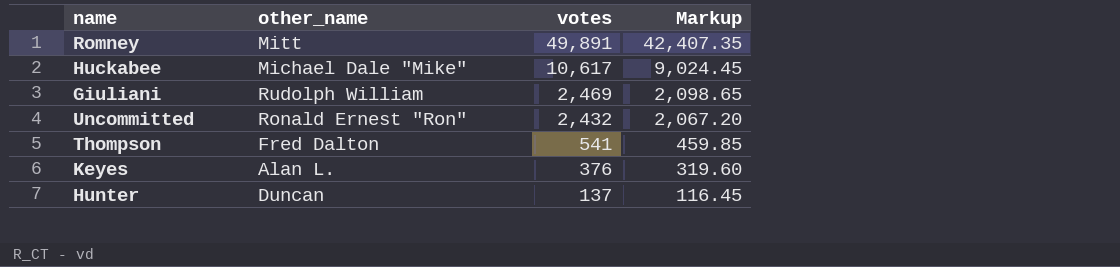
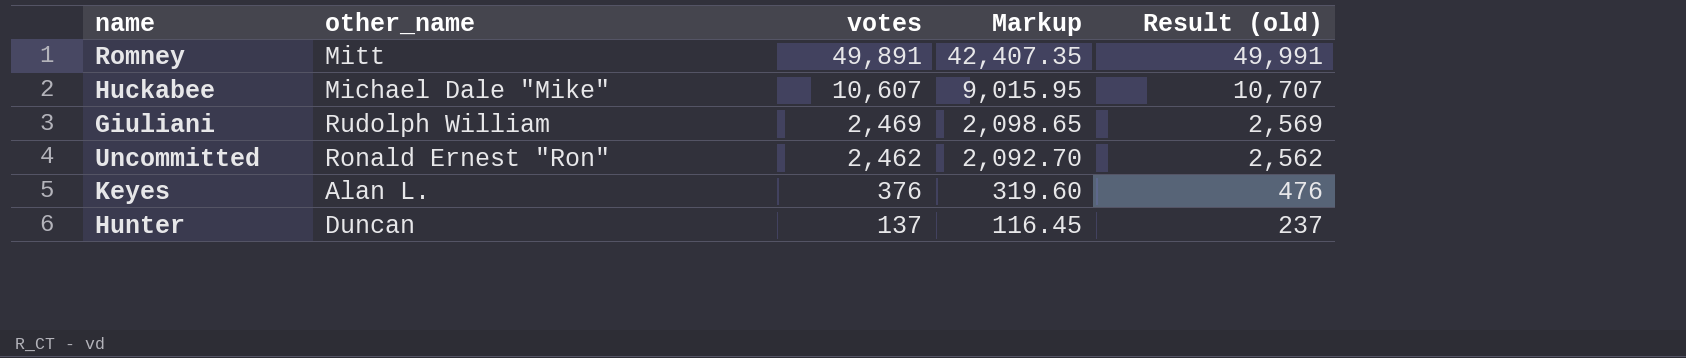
column Result (old) | formula: none -> [votes] + 100
row Thompson: Fred Dalton | 541 | 459.85 -> none
Huckabee | votes: 10,617 -> 10,607
Huckabee | Markup: 9,024.45 -> 9,015.95
Uncommitted | votes: 2,432 -> 2,462
Uncommitted | Markup: 2,067.20 -> 2,092.70

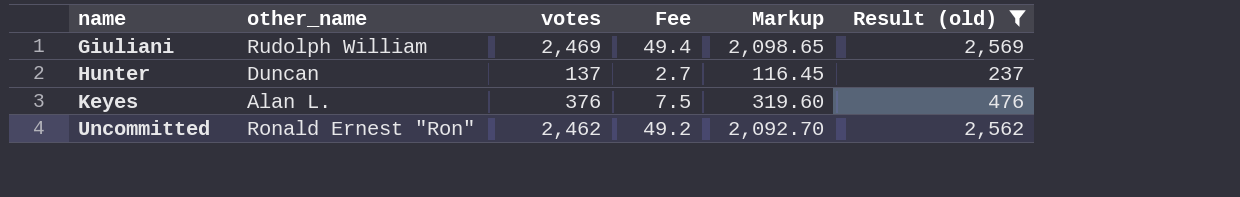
filter: none -> Result (old) <= 2,569
row order: votes descending -> name ascending
column Fee | formula: none -> [votes] * 0.02

